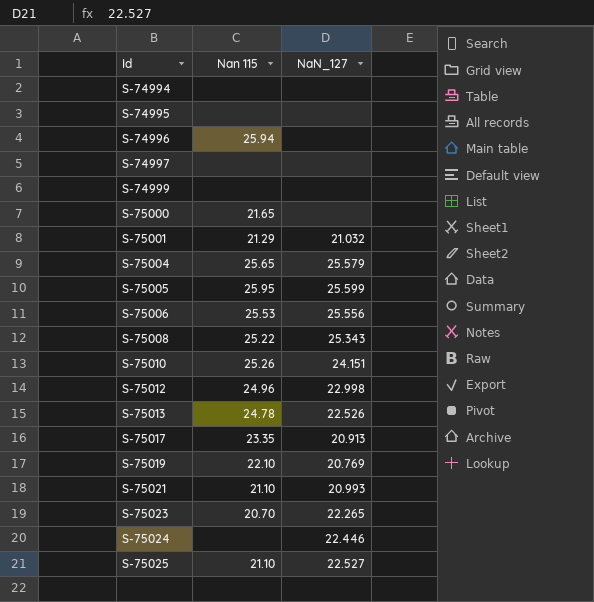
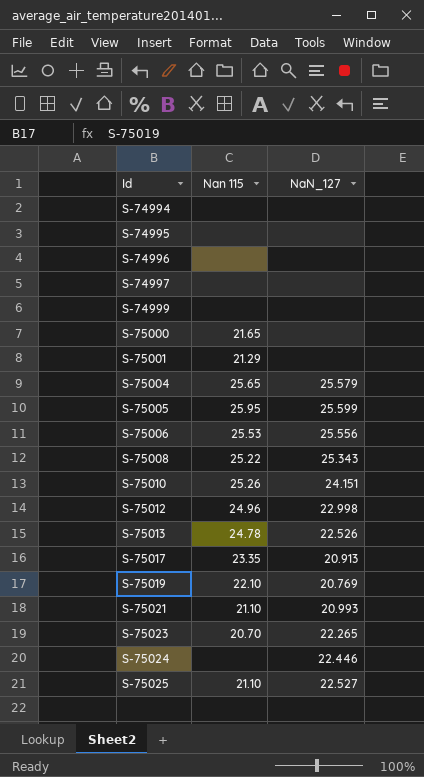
S-74996 | Nan 115: 25.94 -> none
S-75001 | NaN_127: 21.032 -> none

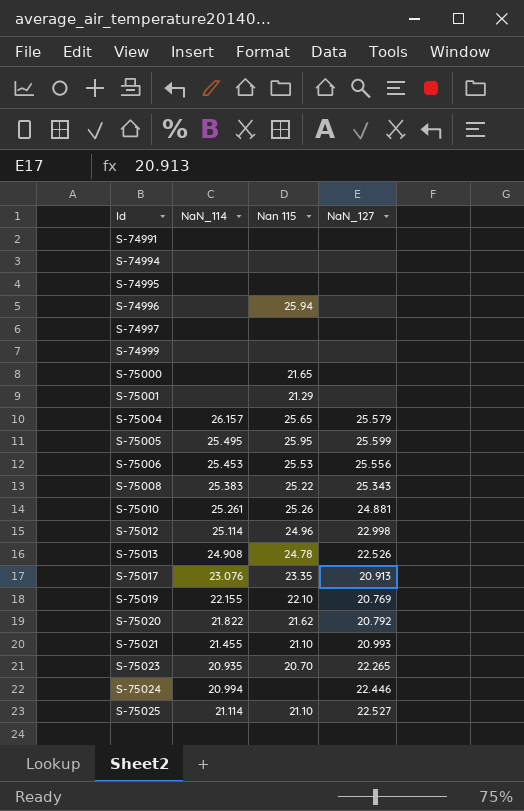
column NaN_114 | position: none -> 2
row S-74991: none -> none | none | none
S-74996 | Nan 115: none -> 25.94
S-75010 | NaN_127: 24.151 -> 24.881
row S-75020: none -> 21.822 | 21.62 | 20.792

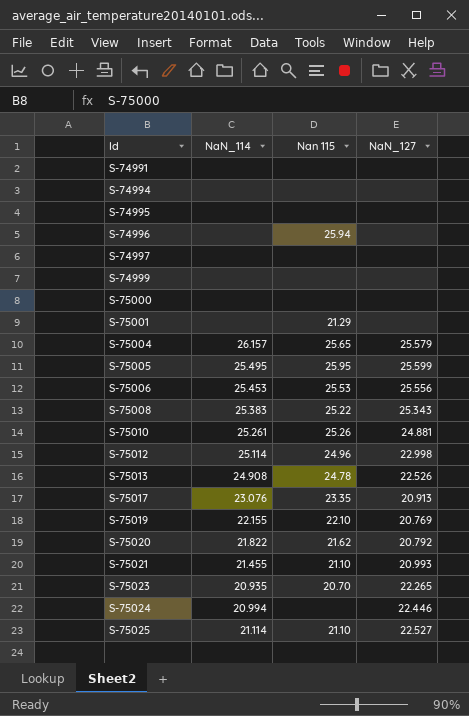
S-75000 | Nan 115: 21.65 -> none

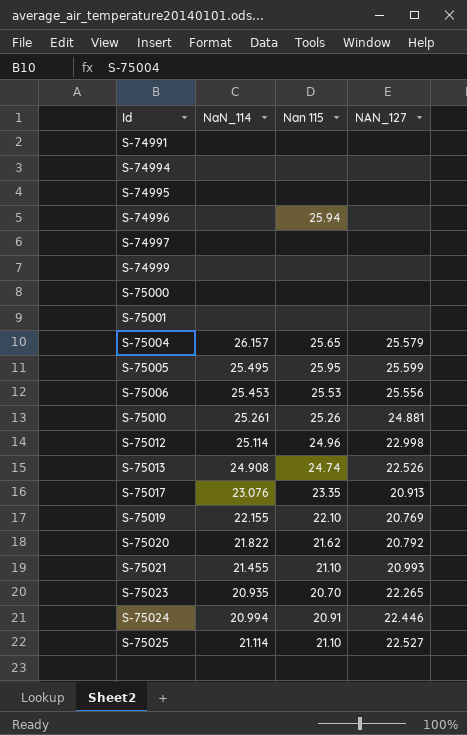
column name: NaN_127 -> NAN_127
row S-75008: 25.383 | 25.22 | 25.343 -> none
S-75001 | Nan 115: 21.29 -> none
S-75013 | Nan 115: 24.78 -> 24.74
S-75024 | Nan 115: none -> 20.91

